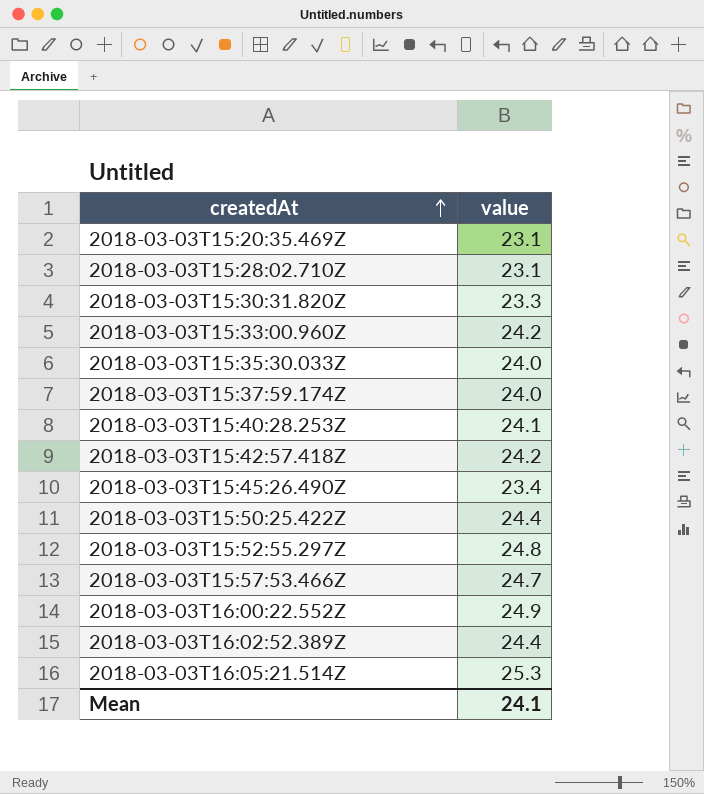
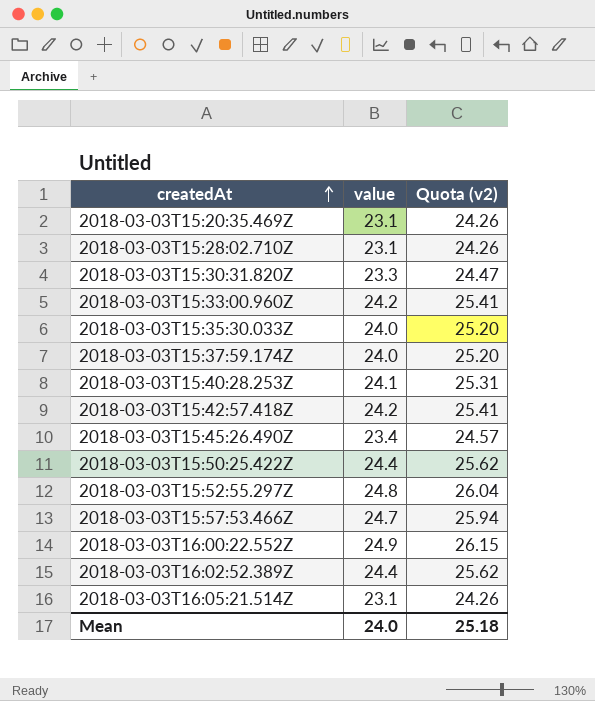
column Quota (v2) | formula: none -> [value] * 1.05
2018-03-03T16:05:21.514Z | value: 25.3 -> 23.1
Mean | value: 24.1 -> 24.0

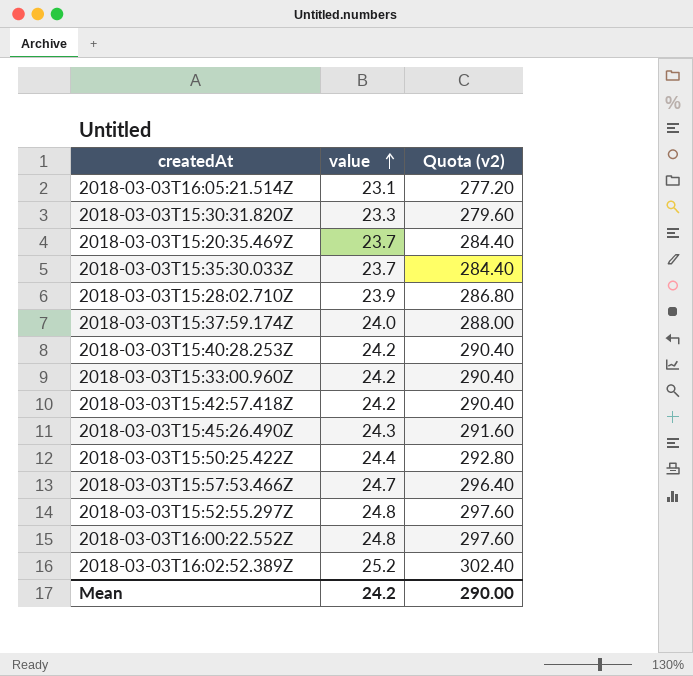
row order: createdAt ascending -> value ascending
column Quota (v2) | formula: [value] * 1.05 -> [value] * 12
2018-03-03T15:20:35.469Z | value: 23.1 -> 23.7
2018-03-03T15:35:30.033Z | value: 24.0 -> 23.7
2018-03-03T15:28:02.710Z | value: 23.1 -> 23.9
2018-03-03T15:40:28.253Z | value: 24.1 -> 24.2
2018-03-03T15:45:26.490Z | value: 23.4 -> 24.3
2018-03-03T16:00:22.552Z | value: 24.9 -> 24.8
2018-03-03T16:02:52.389Z | value: 24.4 -> 25.2
Mean | value: 24.0 -> 24.2
Mean | Quota (v2): 25.18 -> 290.00

